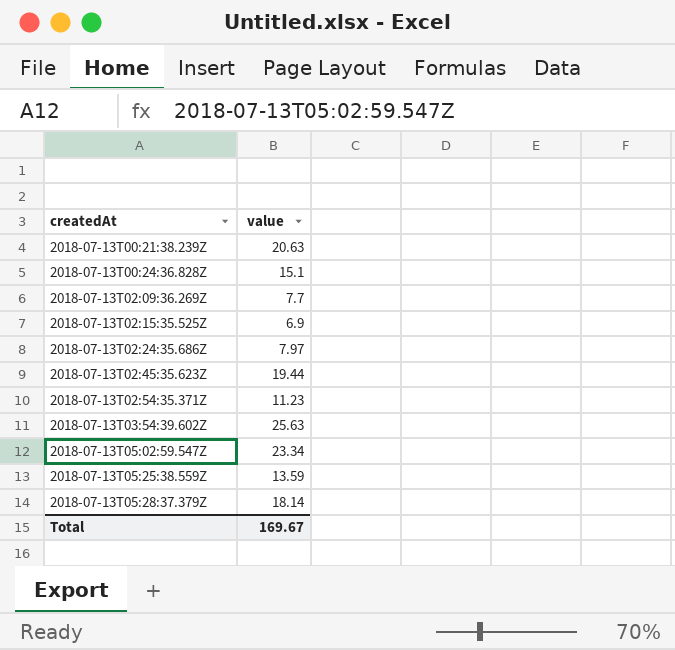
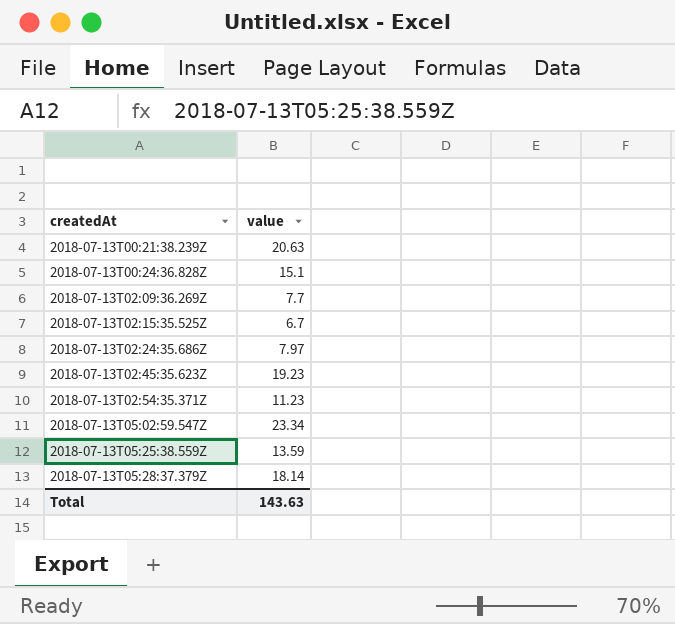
row 2018-07-13T03:54:39.602Z: 25.63 -> none
2018-07-13T02:15:35.525Z | value: 6.9 -> 6.7
2018-07-13T02:45:35.623Z | value: 19.44 -> 19.23
Total | value: 169.67 -> 143.63

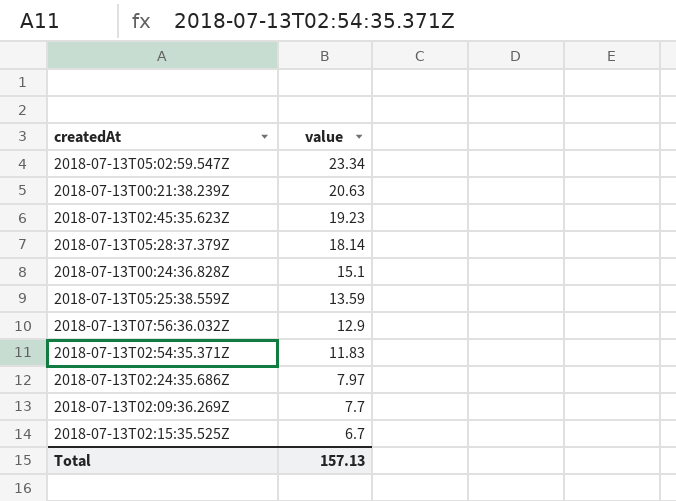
row order: createdAt ascending -> value descending
row 2018-07-13T07:56:36.032Z: none -> 12.9
2018-07-13T02:54:35.371Z | value: 11.23 -> 11.83
Total | value: 143.63 -> 157.13

